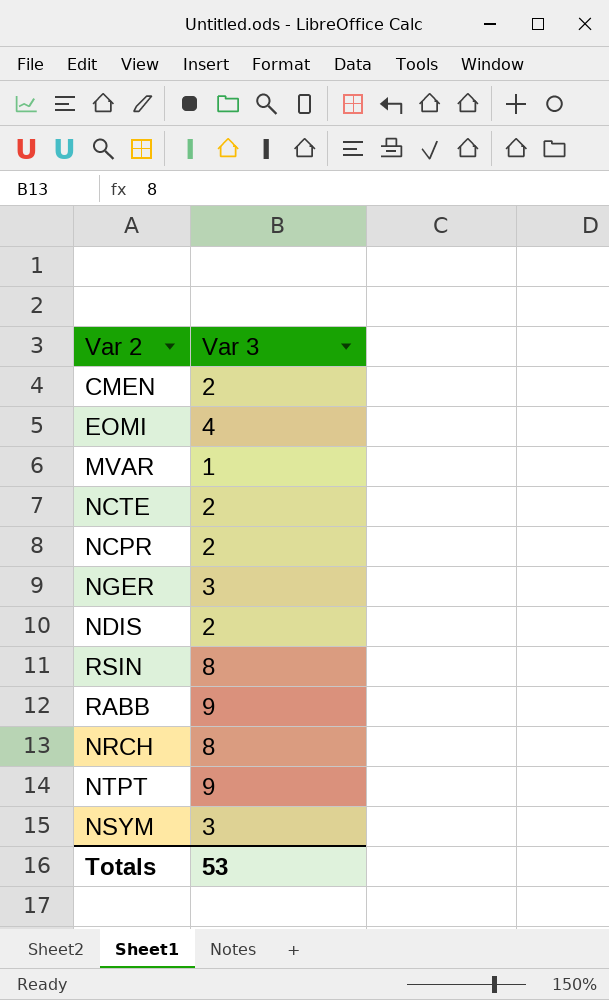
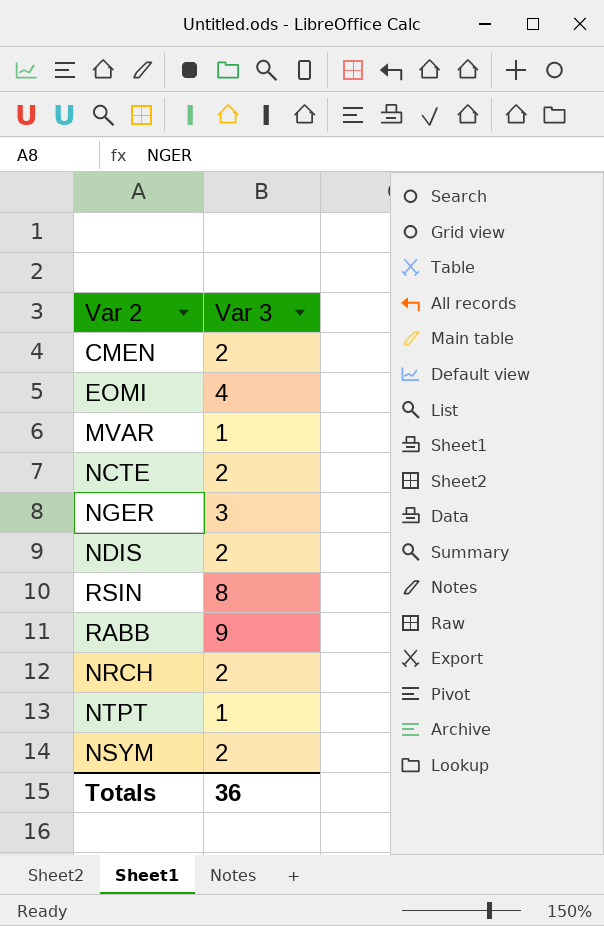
row NCPR: 2 -> none
NRCH | Var 3: 8 -> 2
NTPT | Var 3: 9 -> 1
NSYM | Var 3: 3 -> 2
Totals | Var 3: 53 -> 36

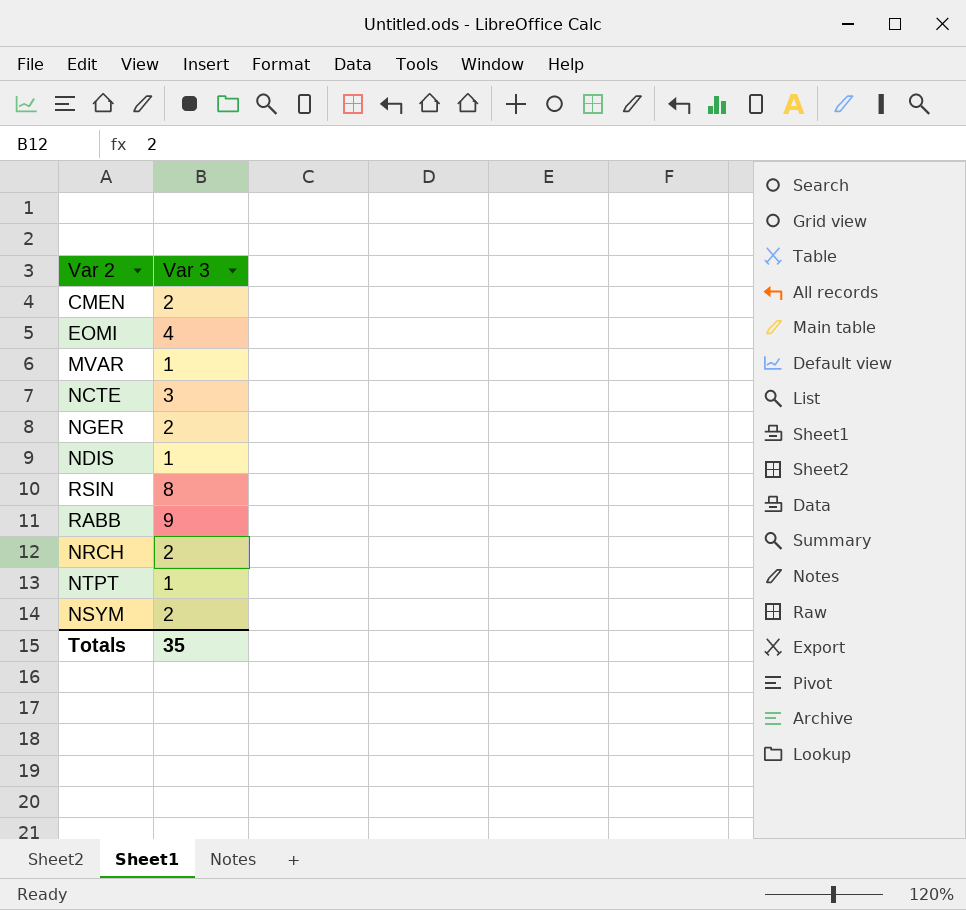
NCTE | Var 3: 2 -> 3
NGER | Var 3: 3 -> 2
NDIS | Var 3: 2 -> 1
Totals | Var 3: 36 -> 35

